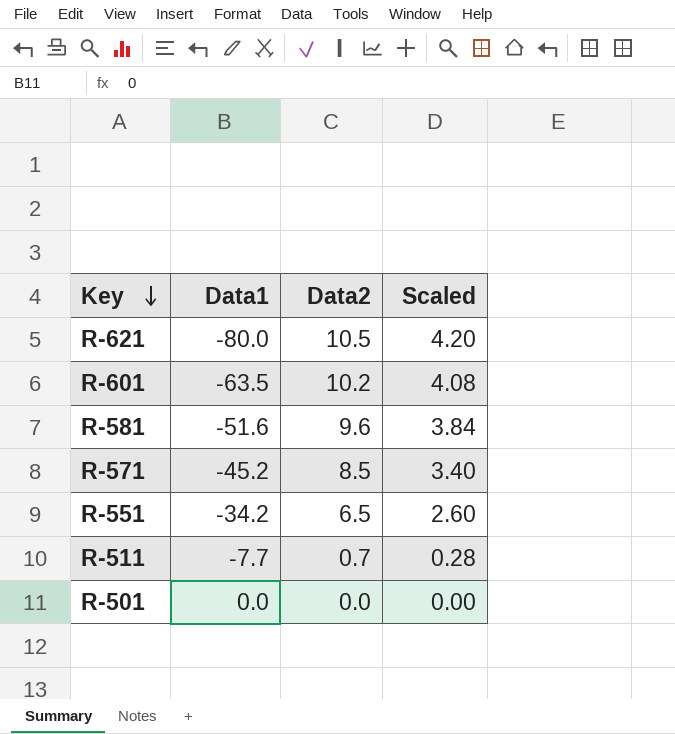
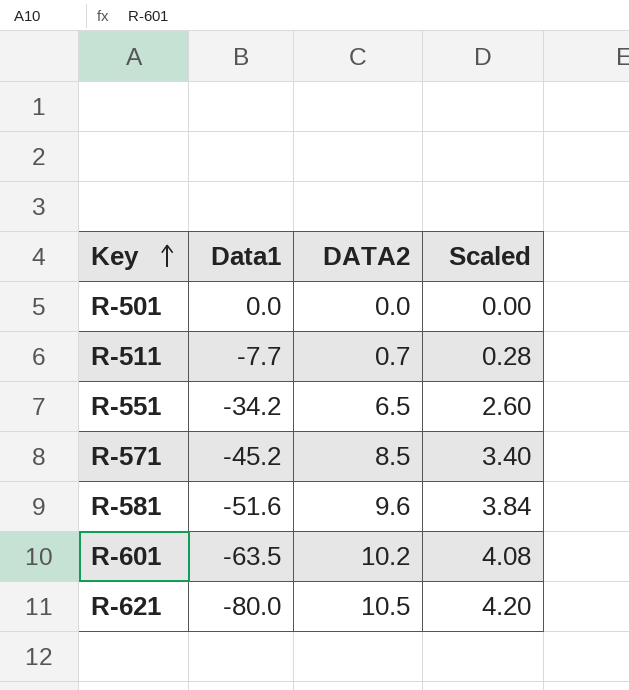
row order: Key descending -> Key ascending
column name: Data2 -> DATA2

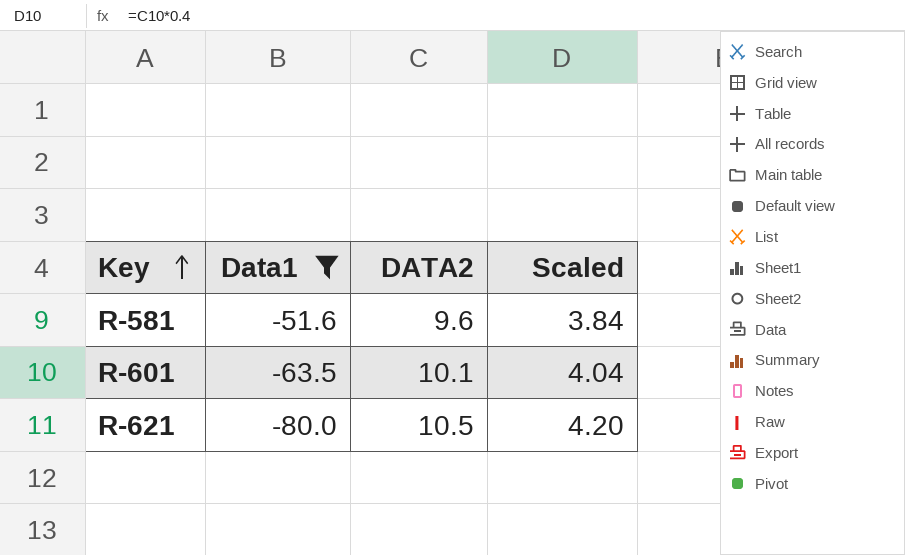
filter: none -> Data1 <= -51.6
R-601 | DATA2: 10.2 -> 10.1
R-601 | Scaled: 4.08 -> 4.04

